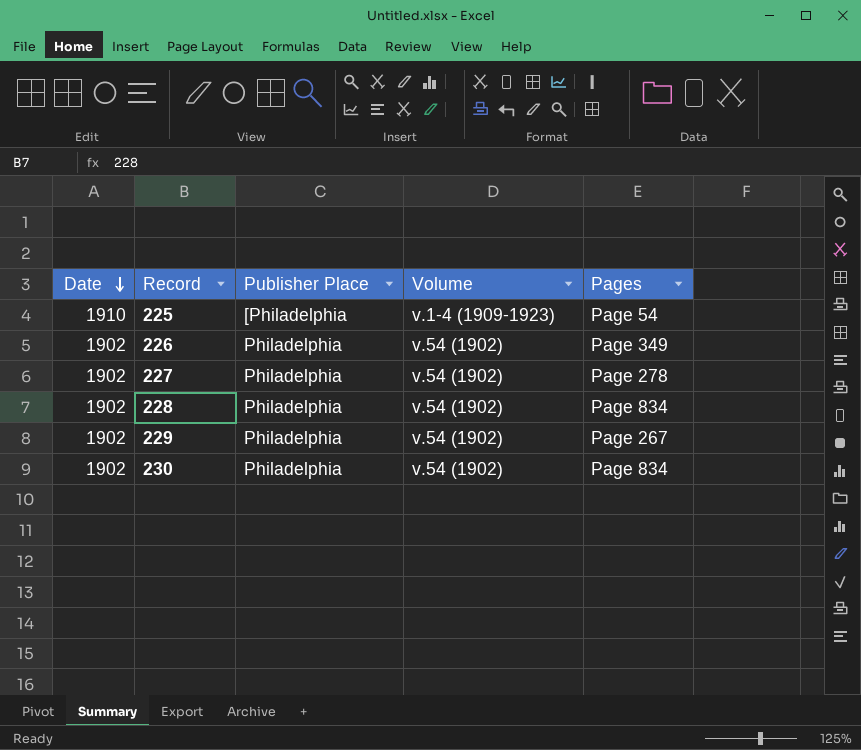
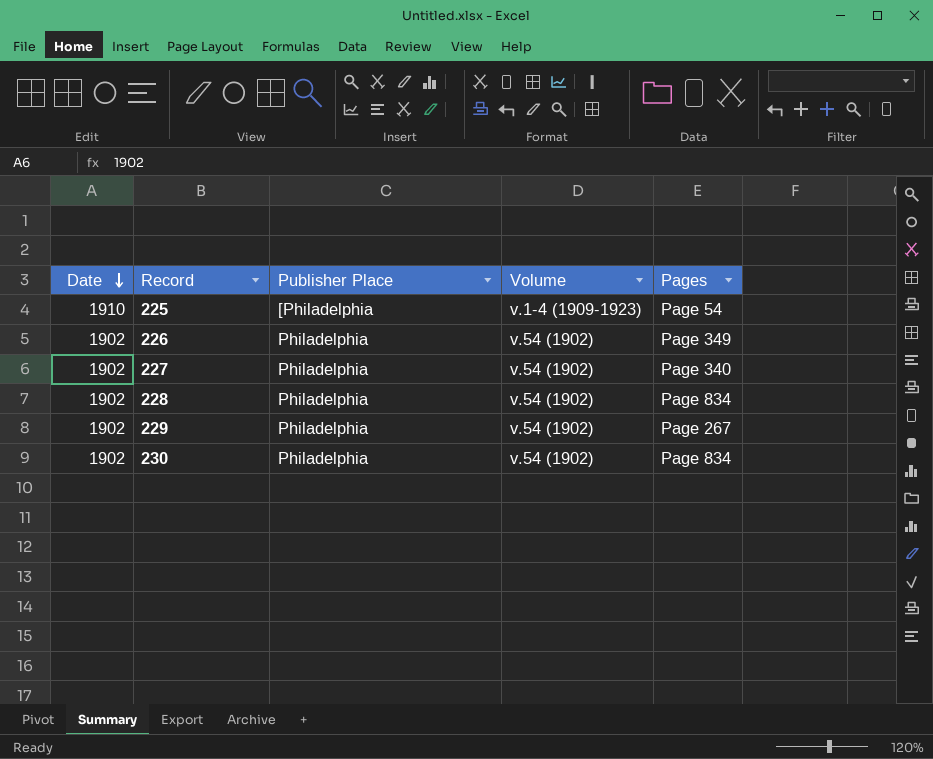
227 | Pages: Page 278 -> Page 340

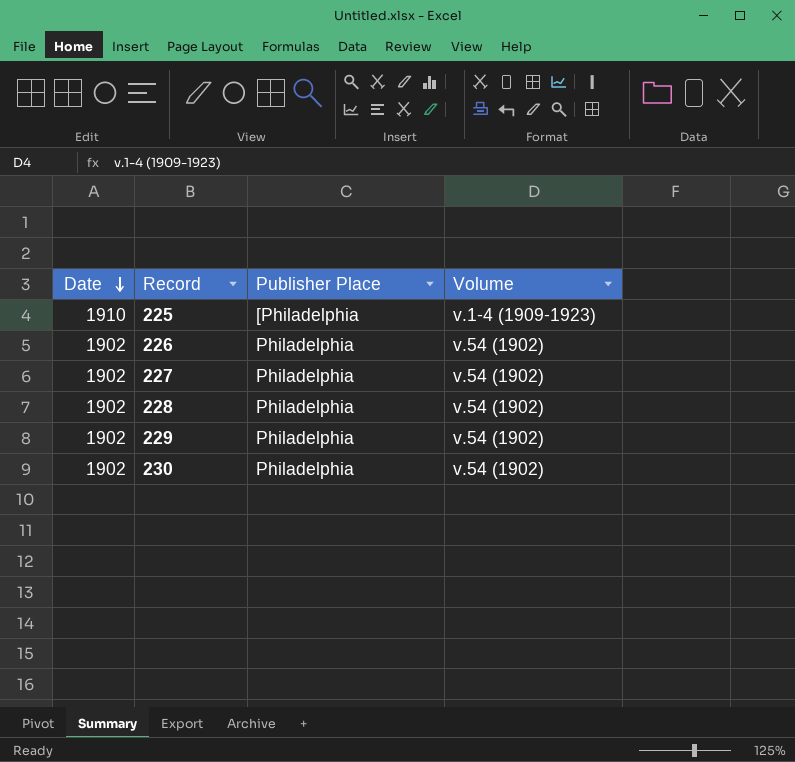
column Pages | position: 5 -> none

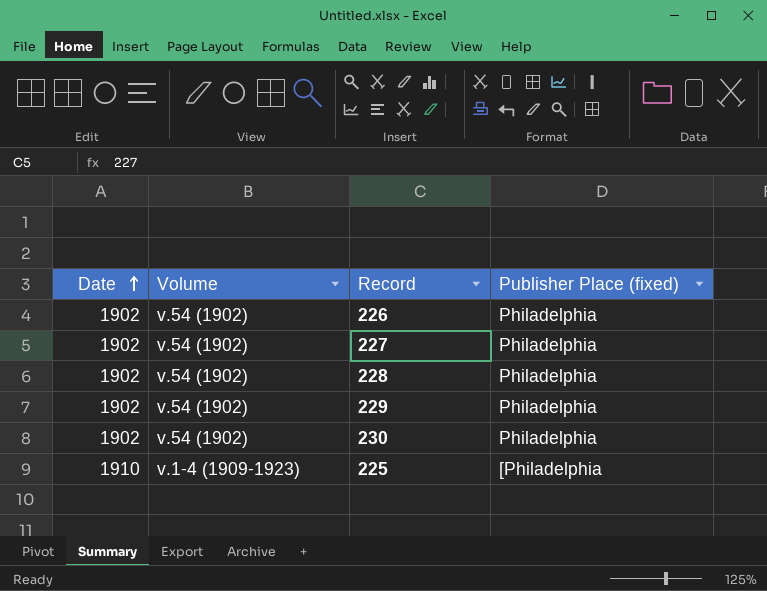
row order: Date descending -> Date ascending
column Volume | position: 4 -> 2
column name: Publisher Place -> Publisher Place (fixed)

